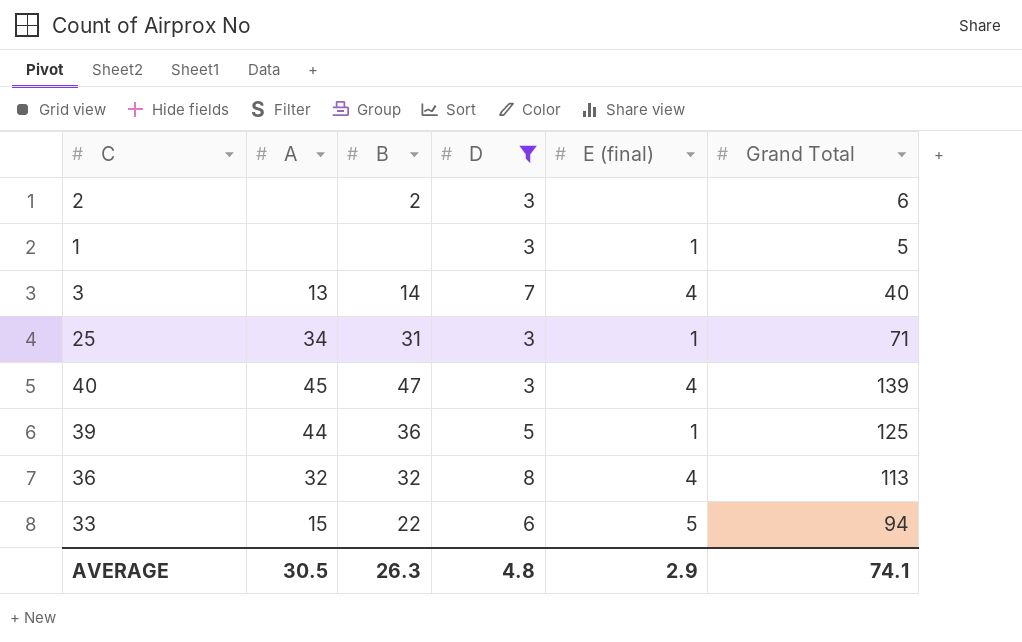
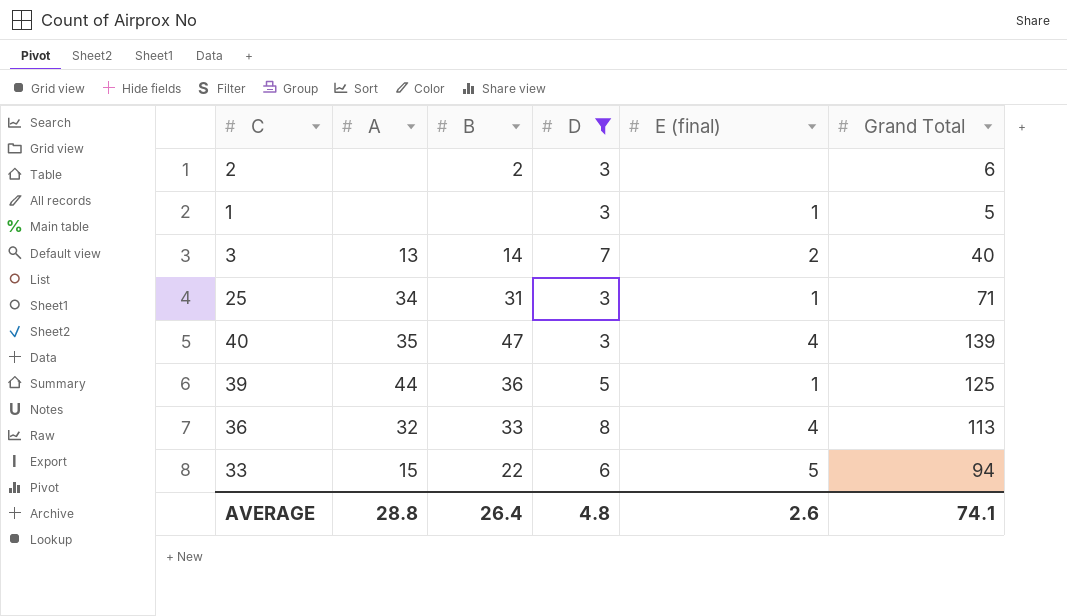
3 | E (final): 4 -> 2
40 | A: 45 -> 35
36 | B: 32 -> 33
AVERAGE | A: 30.5 -> 28.8
AVERAGE | B: 26.3 -> 26.4
AVERAGE | E (final): 2.9 -> 2.6

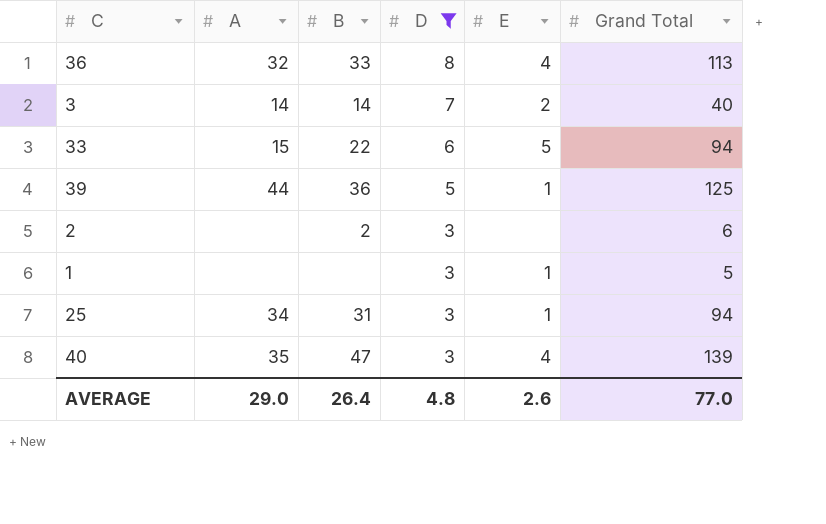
row order: none -> D descending
column name: E (final) -> E
3 | A: 13 -> 14
25 | Grand Total: 71 -> 94
AVERAGE | A: 28.8 -> 29.0
AVERAGE | Grand Total: 74.1 -> 77.0

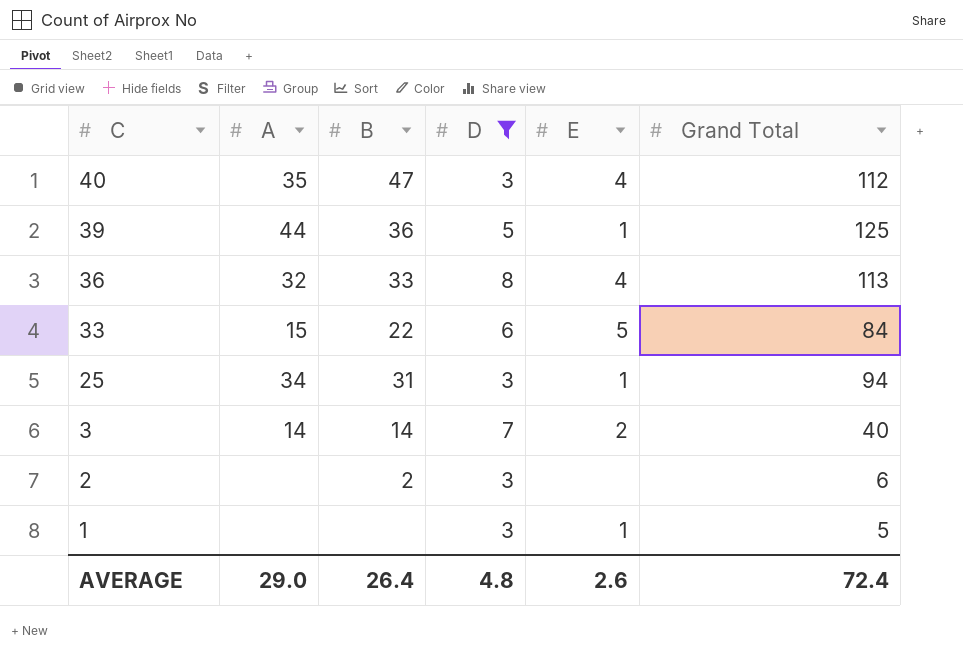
row order: D descending -> C descending
40 | Grand Total: 139 -> 112
33 | Grand Total: 94 -> 84
AVERAGE | Grand Total: 77.0 -> 72.4

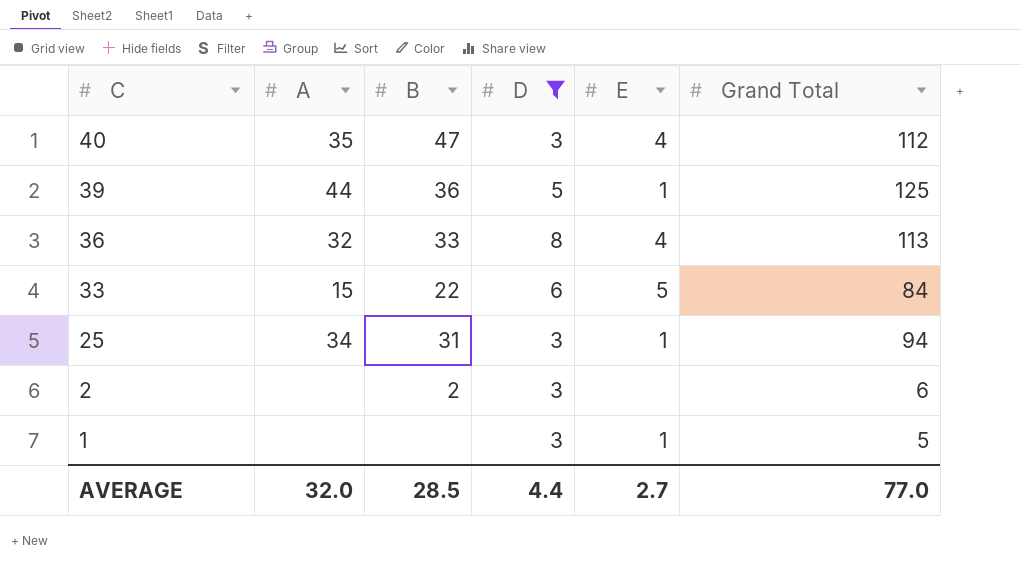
row 3: 14 | 14 | 7 | 2 | 40 -> none
AVERAGE | A: 29.0 -> 32.0
AVERAGE | B: 26.4 -> 28.5
AVERAGE | D: 4.8 -> 4.4
AVERAGE | E: 2.6 -> 2.7
AVERAGE | Grand Total: 72.4 -> 77.0

